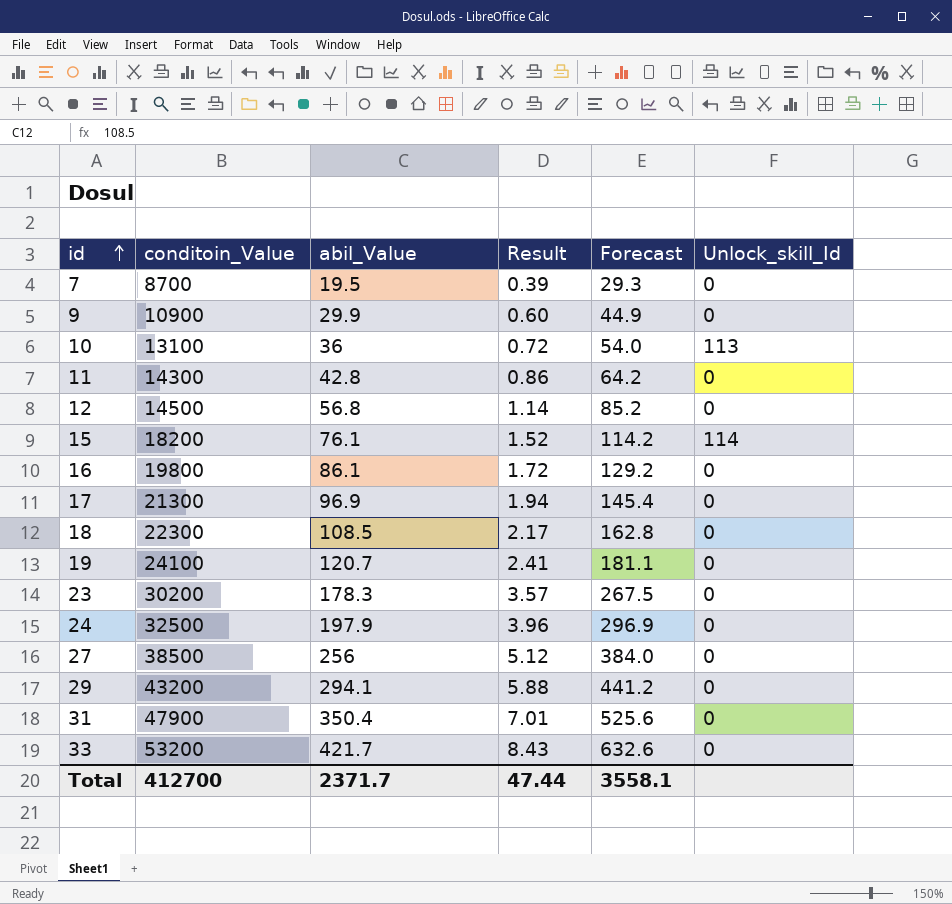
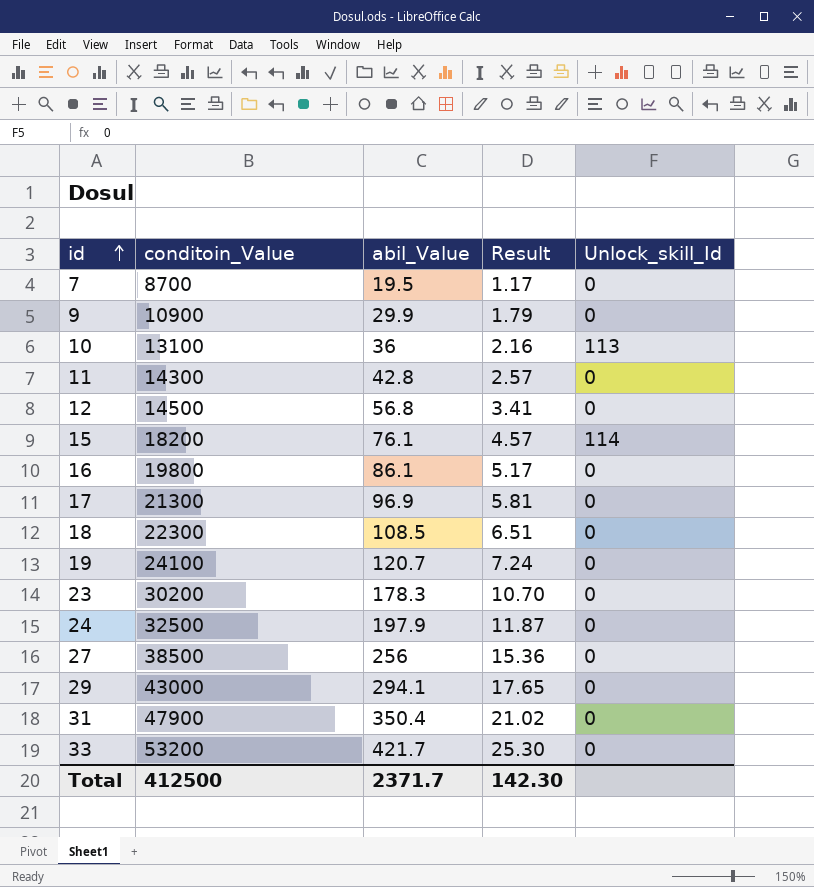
column Forecast | formula: [abil_Value] * 1.5 -> none
column Result | formula: [abil_Value] * 0.02 -> [abil_Value] * 0.06
29 | conditoin_Value: 43200 -> 43000
Total | conditoin_Value: 412700 -> 412500
Total | Result: 47.44 -> 142.30

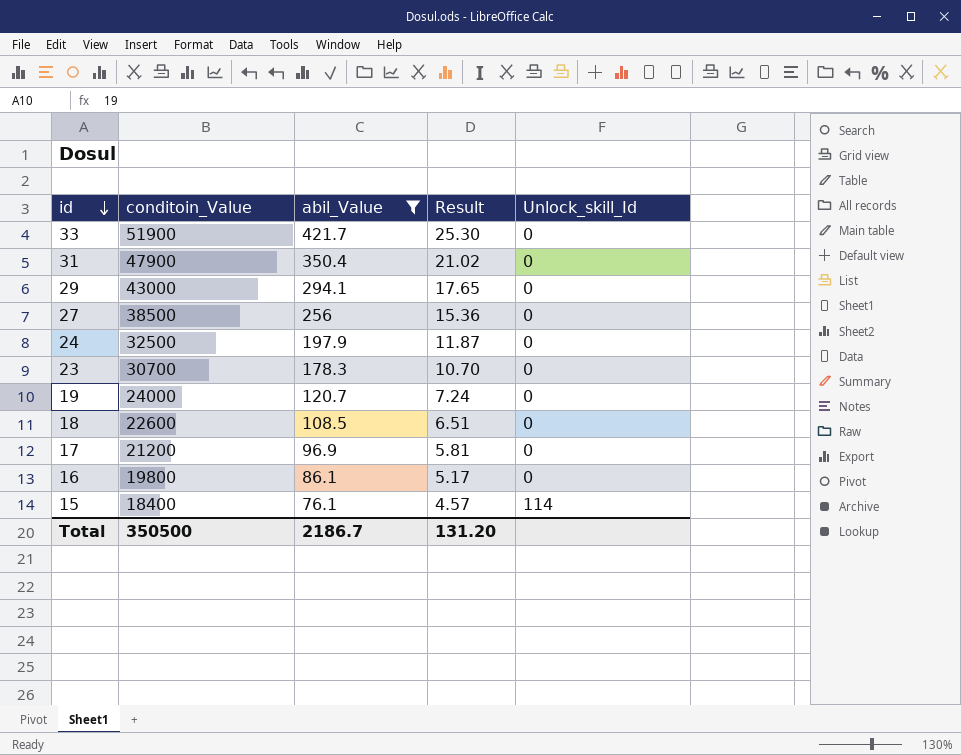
filter: none -> abil_Value >= 76.1
row order: id ascending -> id descending
33 | conditoin_Value: 53200 -> 51900
23 | conditoin_Value: 30200 -> 30700
19 | conditoin_Value: 24100 -> 24000
18 | conditoin_Value: 22300 -> 22600
17 | conditoin_Value: 21300 -> 21200
15 | conditoin_Value: 18200 -> 18400
Total | conditoin_Value: 412500 -> 350500
Total | abil_Value: 2371.7 -> 2186.7
Total | Result: 142.30 -> 131.20

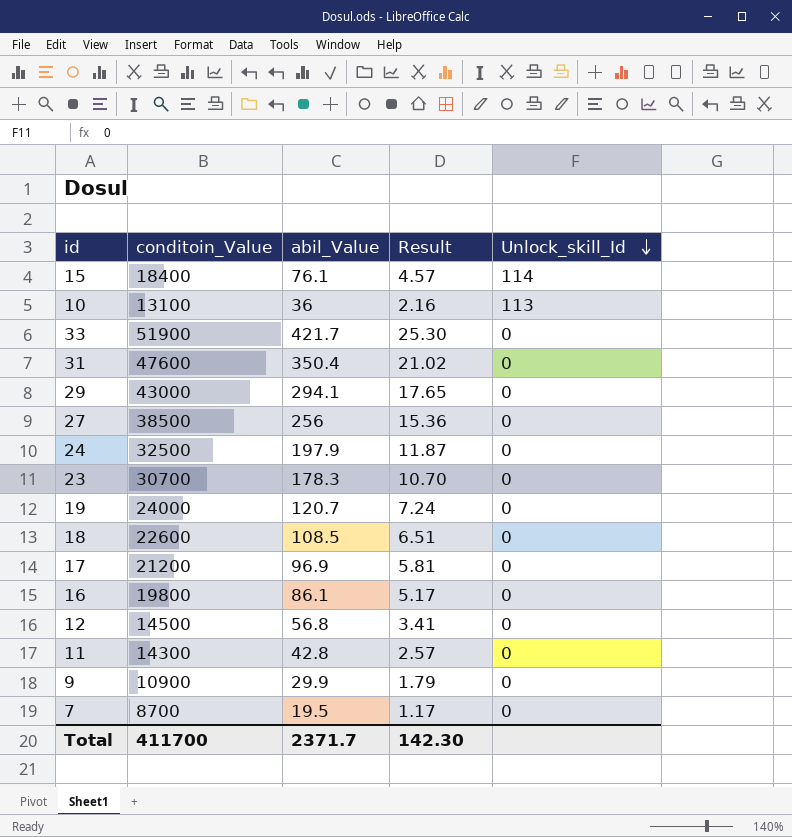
filter: abil_Value >= 76.1 -> none
row order: id descending -> Unlock_skill_Id descending
31 | conditoin_Value: 47900 -> 47600
Total | conditoin_Value: 350500 -> 411700
Total | abil_Value: 2186.7 -> 2371.7
Total | Result: 131.20 -> 142.30

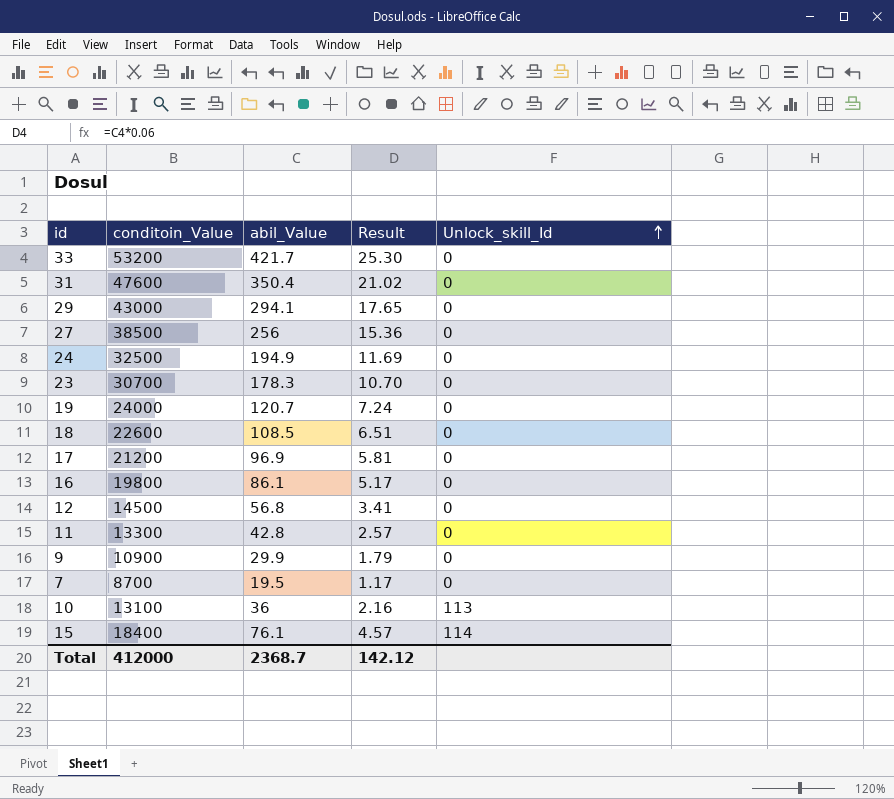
row order: Unlock_skill_Id descending -> Unlock_skill_Id ascending
33 | conditoin_Value: 51900 -> 53200
24 | abil_Value: 197.9 -> 194.9
24 | Result: 11.87 -> 11.69
11 | conditoin_Value: 14300 -> 13300
Total | conditoin_Value: 411700 -> 412000
Total | abil_Value: 2371.7 -> 2368.7
Total | Result: 142.30 -> 142.12

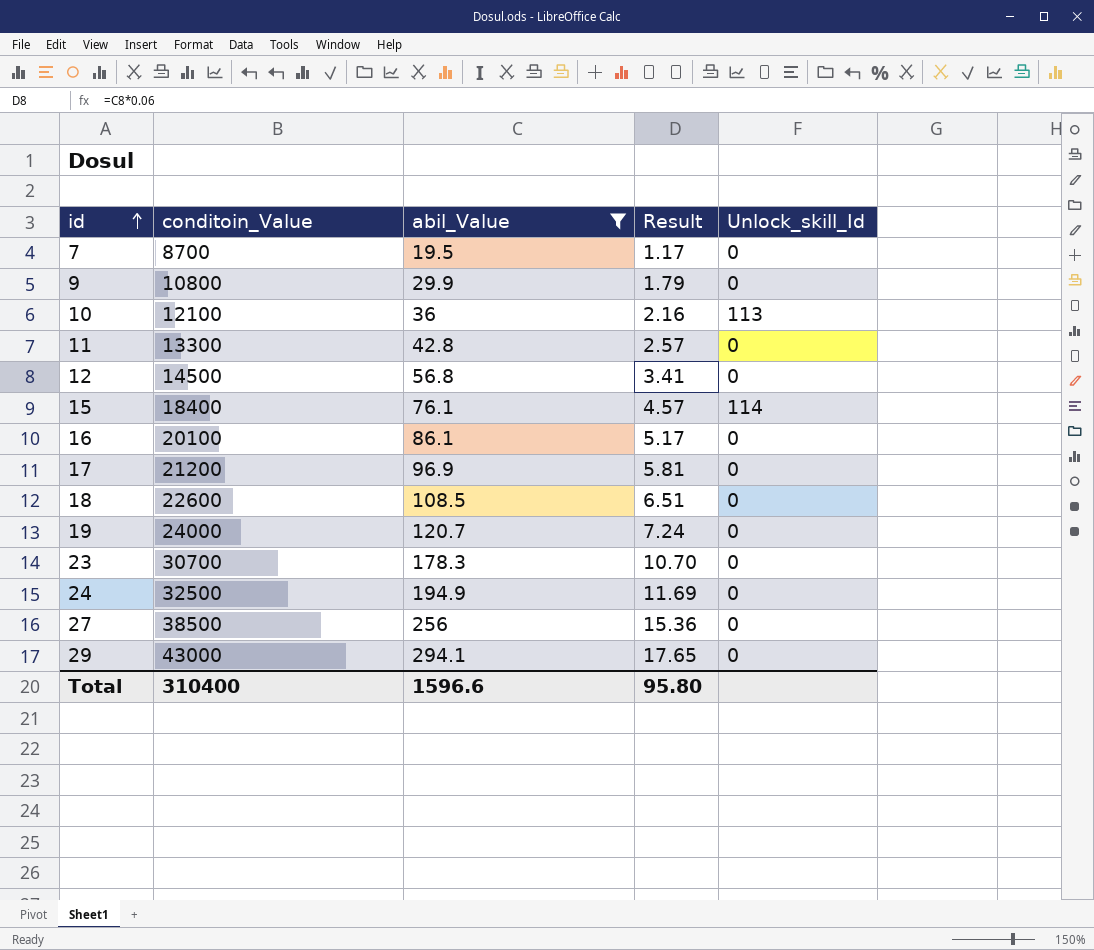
filter: none -> abil_Value <= 294.1
row order: Unlock_skill_Id ascending -> id ascending
9 | conditoin_Value: 10900 -> 10800
10 | conditoin_Value: 13100 -> 12100
16 | conditoin_Value: 19800 -> 20100
Total | conditoin_Value: 412000 -> 310400
Total | abil_Value: 2368.7 -> 1596.6
Total | Result: 142.12 -> 95.80

